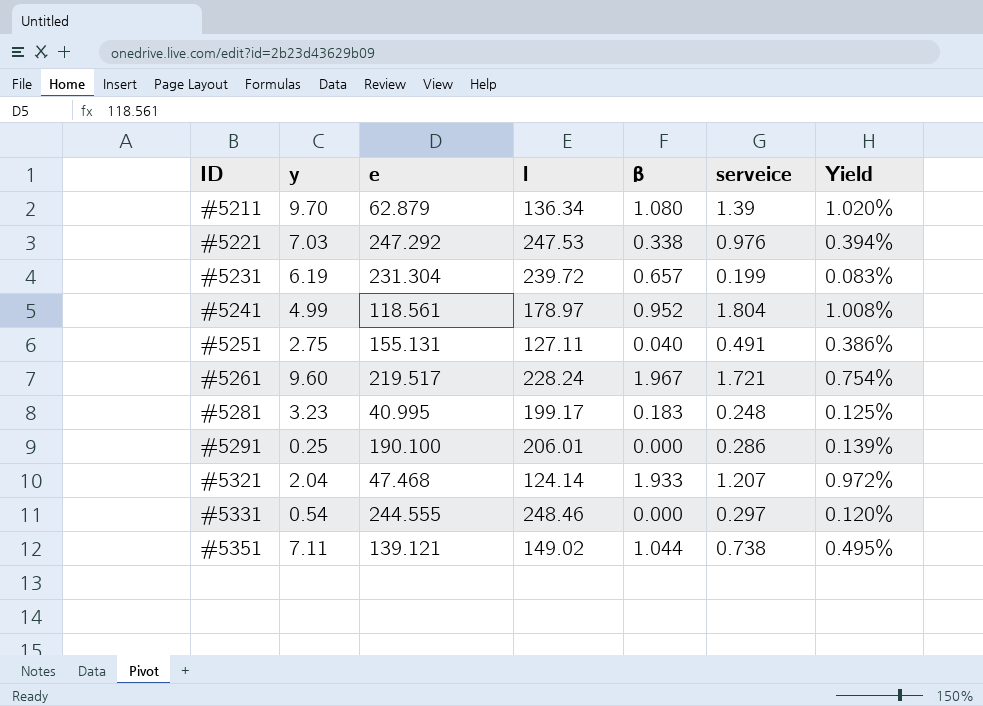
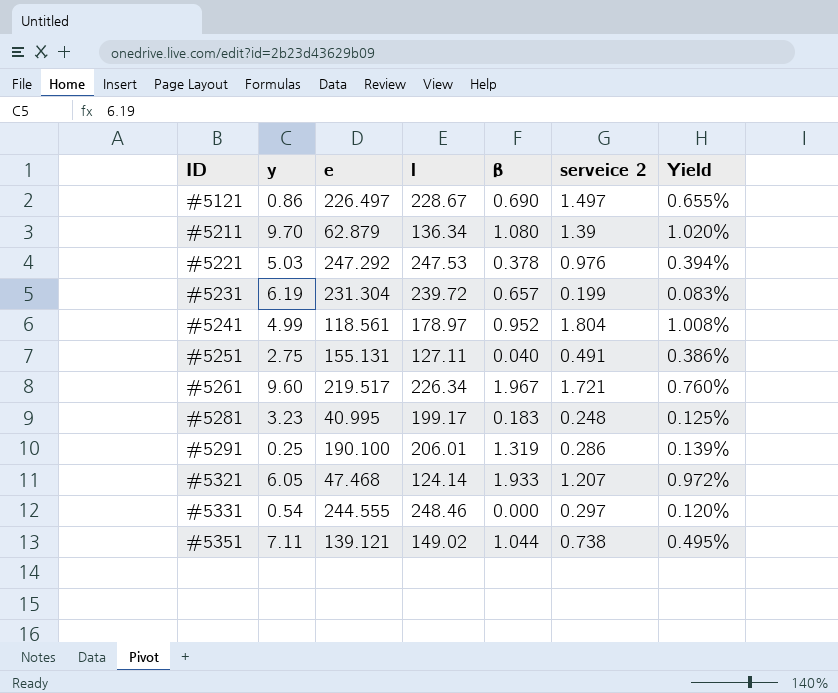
column name: serveice -> serveice 2
row #5121: none -> 0.86 | 226.497 | 228.67 | 0.690 | 1.497 | 0.655%
#5221 | y: 7.03 -> 5.03
#5221 | β: 0.338 -> 0.378
#5261 | l: 228.24 -> 226.34
#5261 | Yield: 0.754% -> 0.760%
#5291 | β: 0.000 -> 1.319
#5321 | y: 2.04 -> 6.05

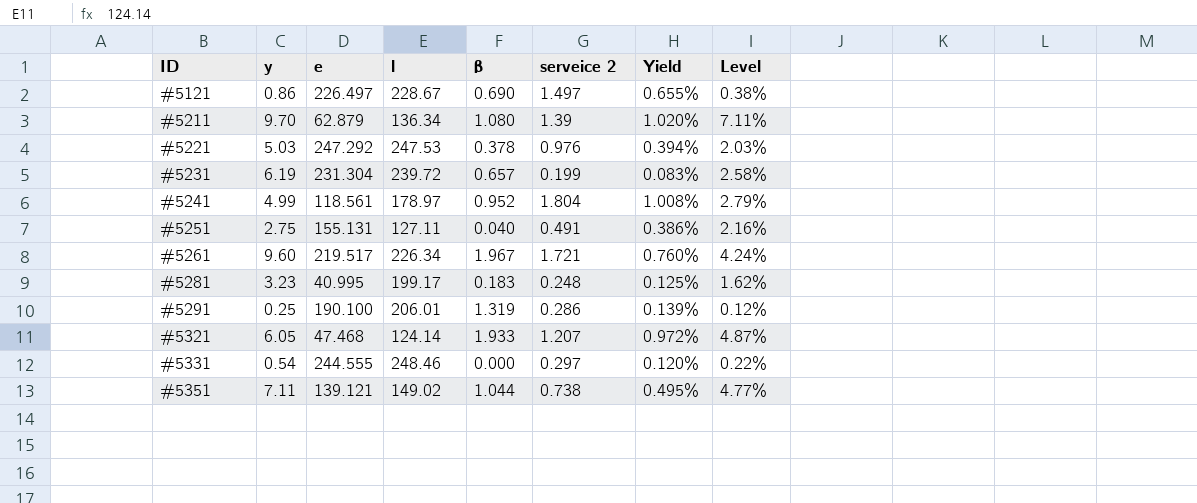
column Level | formula: none -> [y] / [l]

